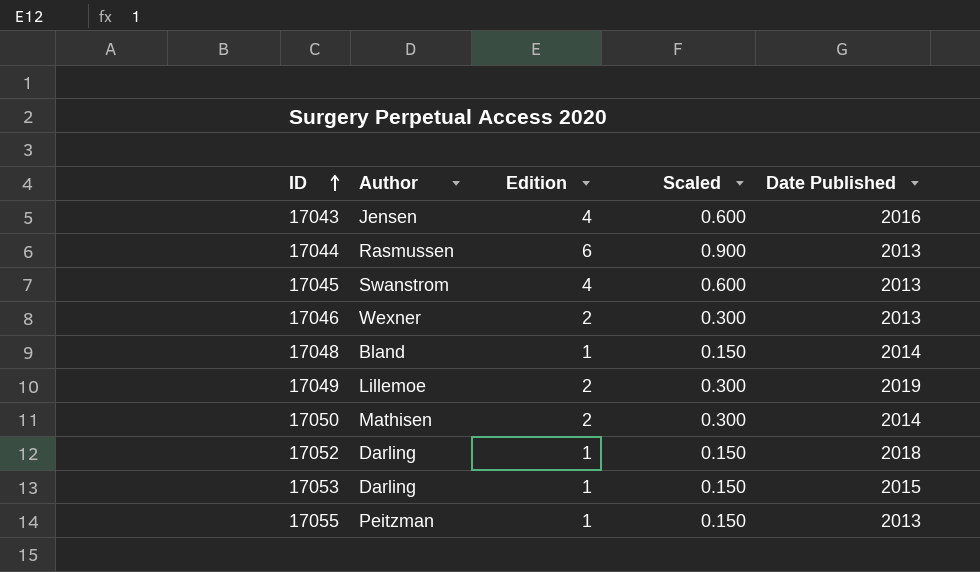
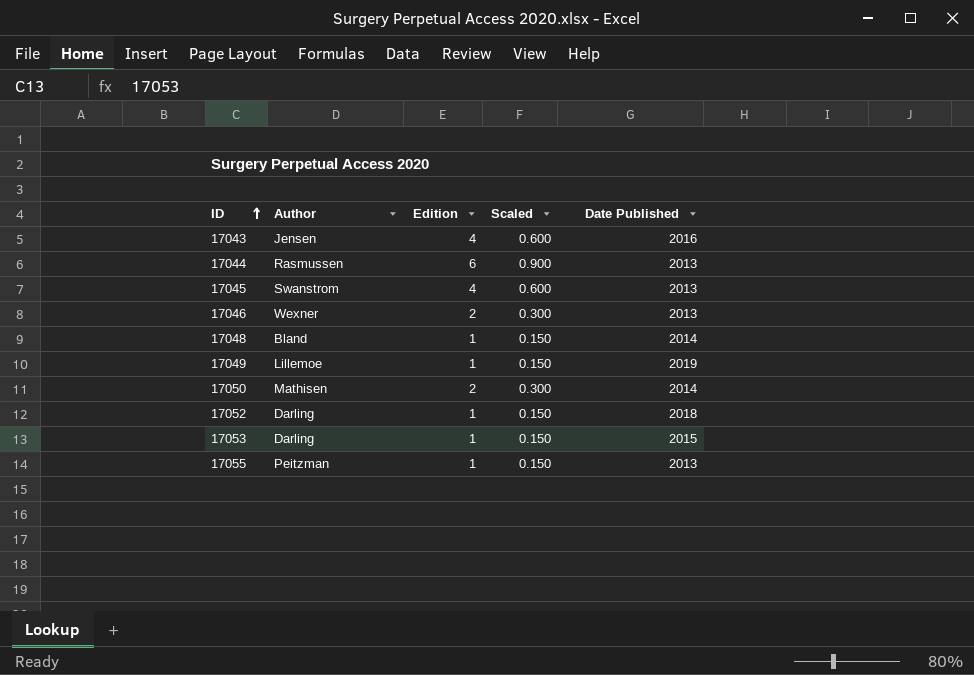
17049 | Edition: 2 -> 1
17049 | Scaled: 0.300 -> 0.150

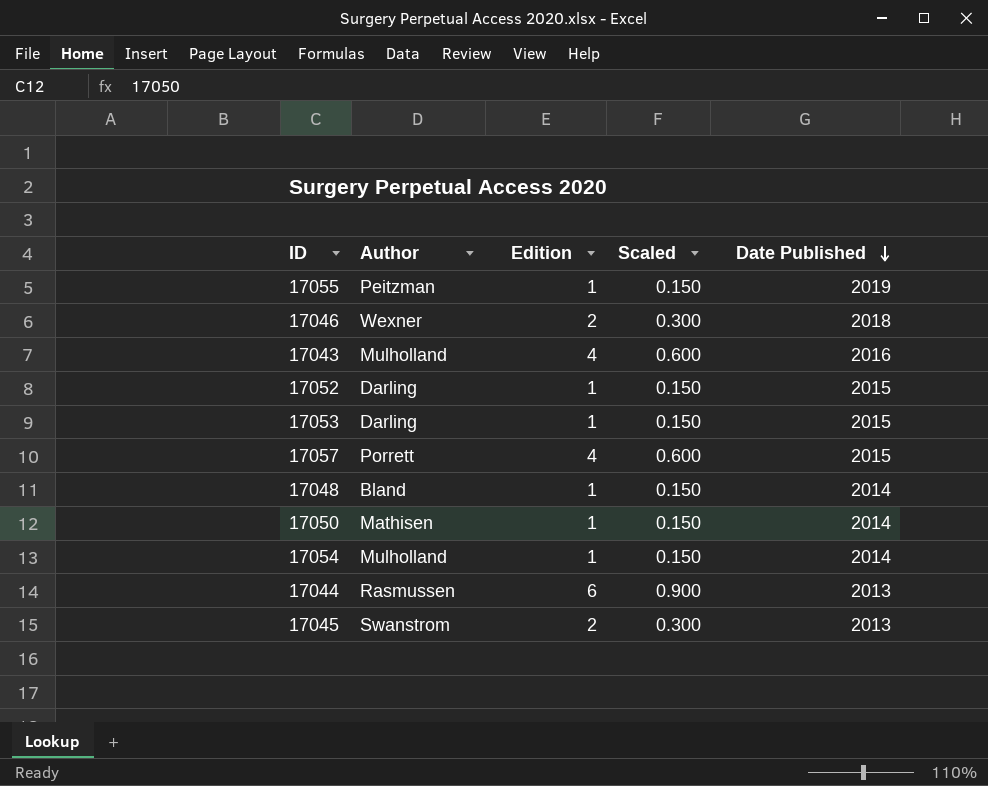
row order: ID ascending -> Date Published descending
row 17049: Lillemoe | 1 | 0.150 | 2019 -> none
17055 | Date Published: 2013 -> 2019
17046 | Date Published: 2013 -> 2018
17043 | Author: Jensen -> Mulholland
17052 | Date Published: 2018 -> 2015
row 17057: none -> Porrett | 4 | 0.600 | 2015
17050 | Edition: 2 -> 1
17050 | Scaled: 0.300 -> 0.150
row 17054: none -> Mulholland | 1 | 0.150 | 2014
17045 | Edition: 4 -> 2
17045 | Scaled: 0.600 -> 0.300

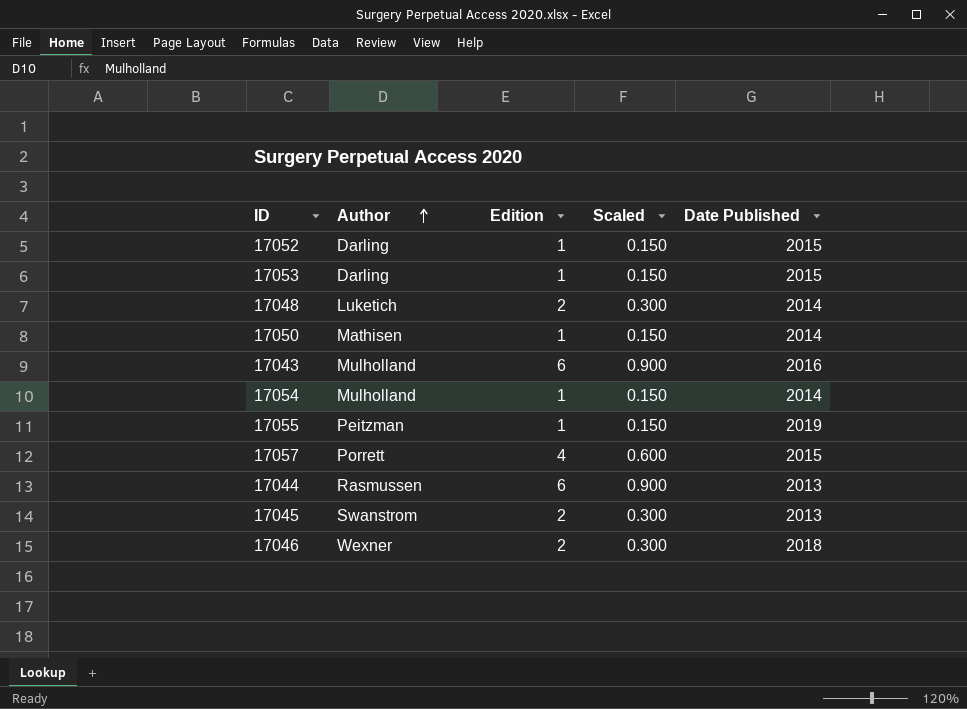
row order: Date Published descending -> Author ascending
17048 | Author: Bland -> Luketich
17048 | Edition: 1 -> 2
17048 | Scaled: 0.150 -> 0.300
17043 | Edition: 4 -> 6
17043 | Scaled: 0.600 -> 0.900

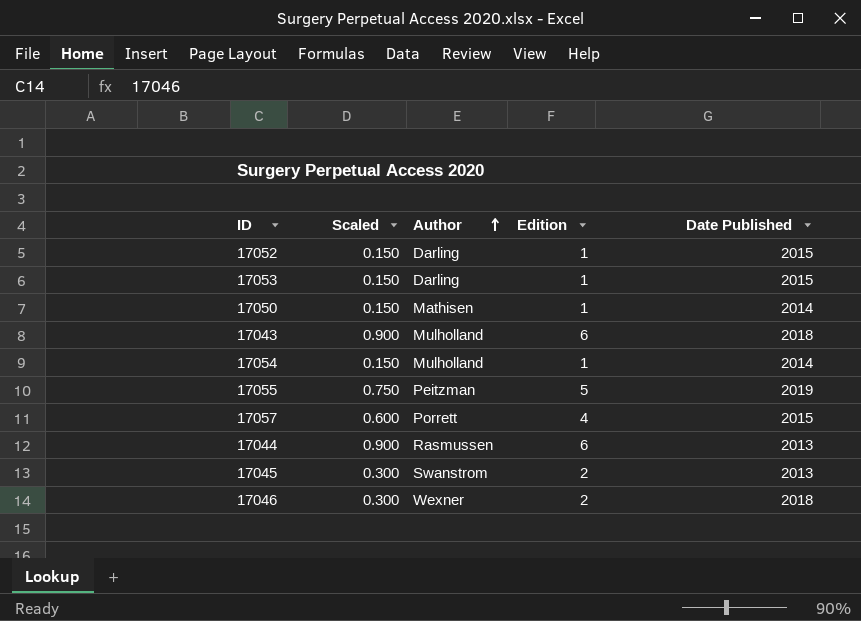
column Scaled | position: 4 -> 2
row 17048: Luketich | 2 | 0.300 | 2014 -> none
17043 | Date Published: 2016 -> 2018
17055 | Scaled: 0.150 -> 0.750
17055 | Edition: 1 -> 5

